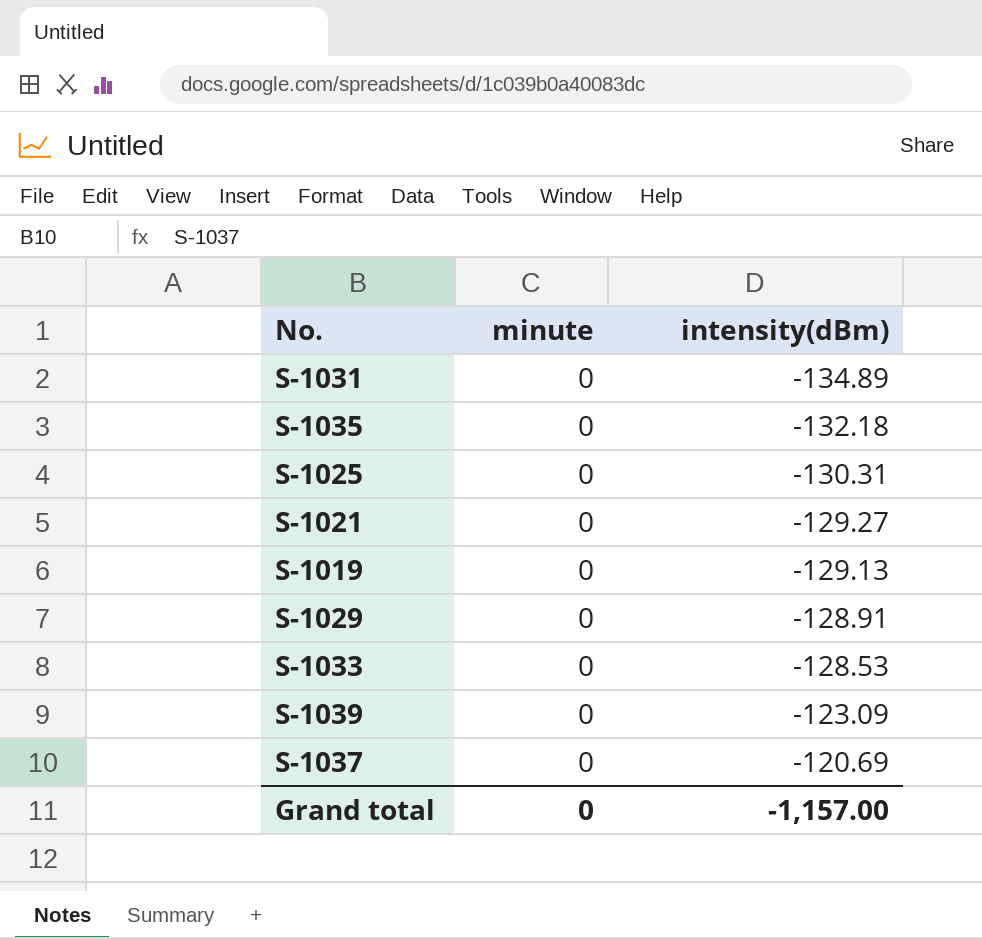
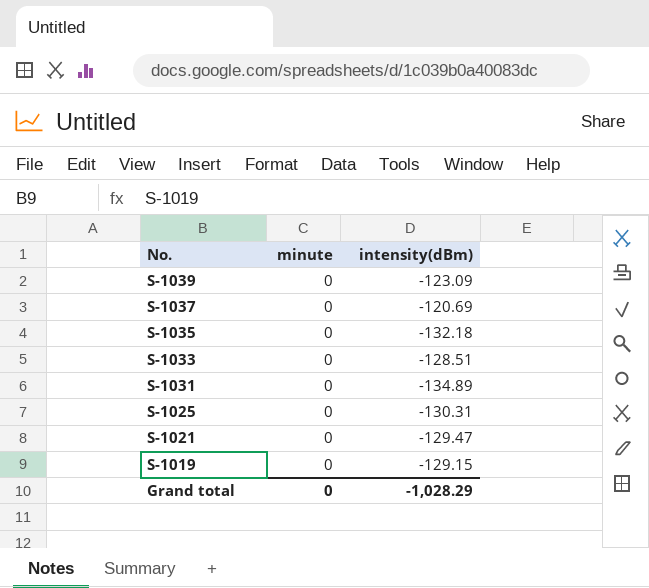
row order: intensity(dBm) ascending -> No. descending
row S-1029: 0 | -128.91 -> none
S-1033 | intensity(dBm): -128.53 -> -128.51
S-1021 | intensity(dBm): -129.27 -> -129.47
S-1019 | intensity(dBm): -129.13 -> -129.15
Grand total | intensity(dBm): -1,157.00 -> -1,028.29

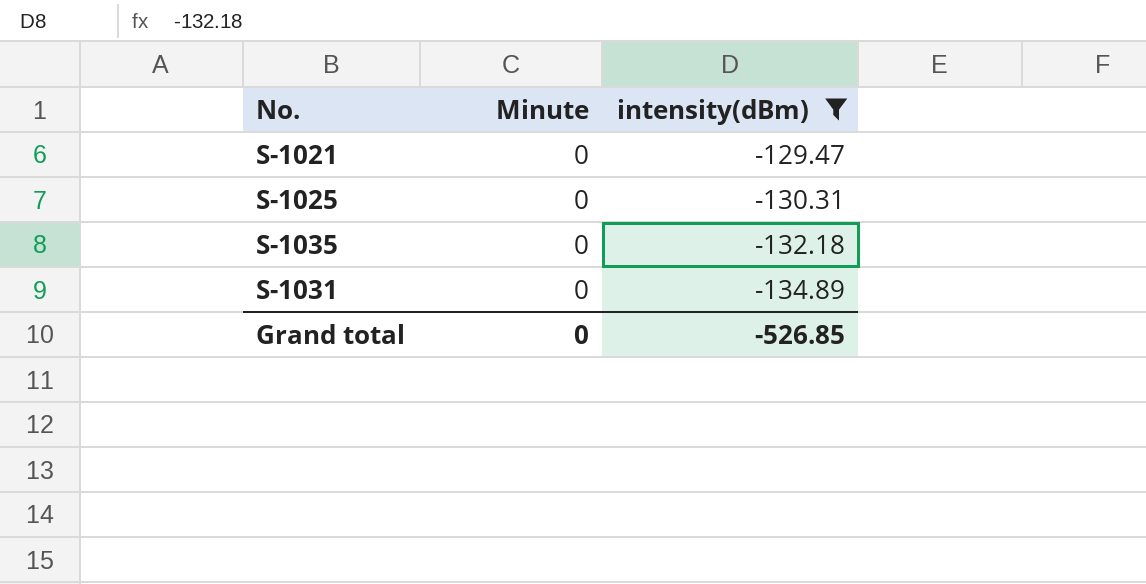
filter: none -> intensity(dBm) <= -129.47
row order: No. descending -> intensity(dBm) descending
column name: minute -> Minute
Grand total | intensity(dBm): -1,028.29 -> -526.85

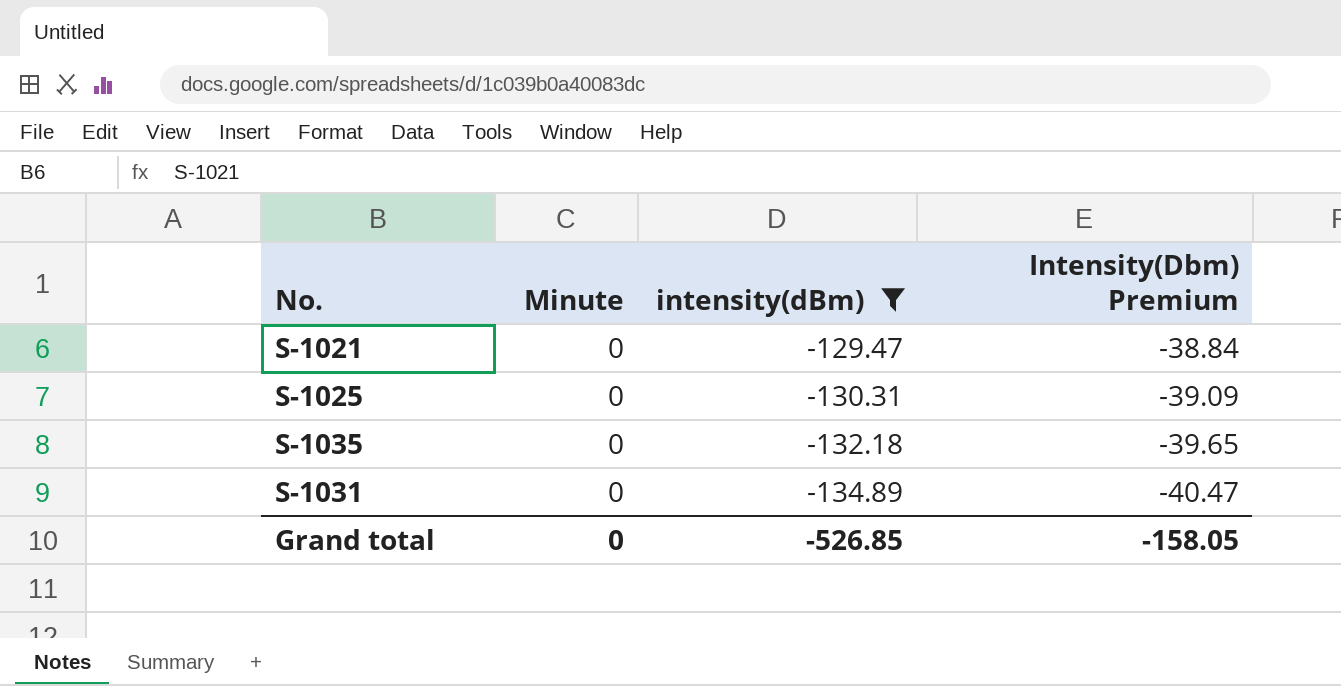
column Intensity(Dbm) Premium | formula: none -> [intensity(dBm)] * 0.3

